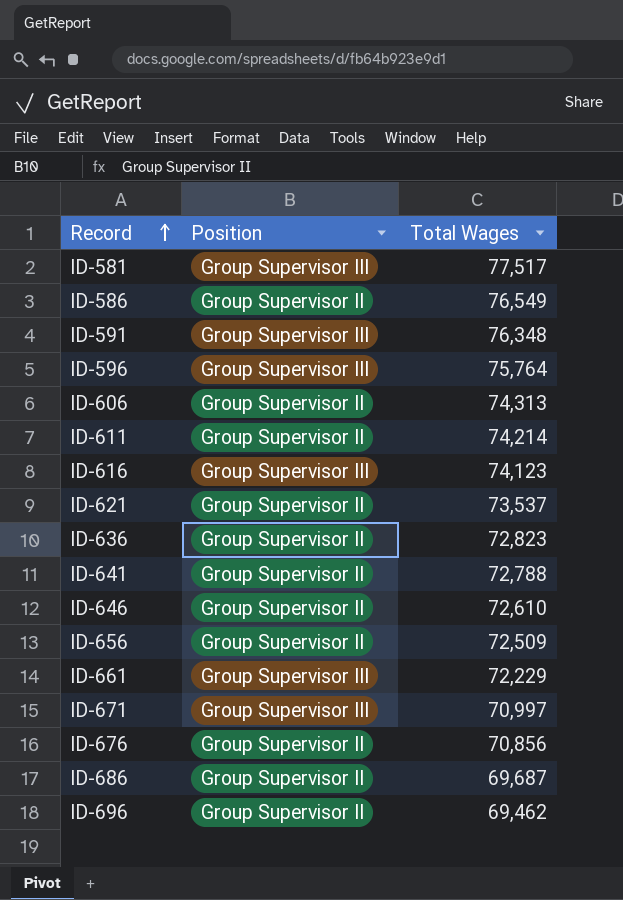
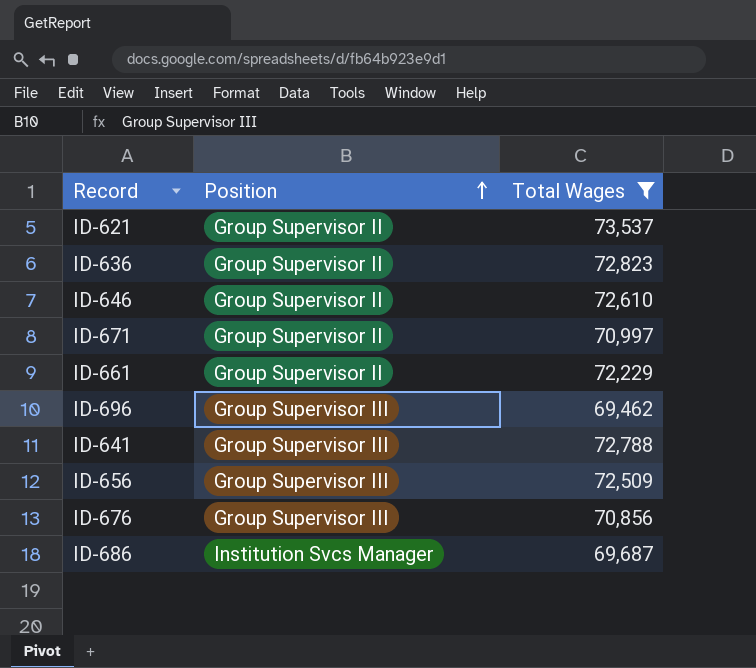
filter: none -> Total Wages <= 73,537
row order: Record ascending -> Position ascending
ID-671 | Position: Group Supervisor III -> Group Supervisor II
ID-661 | Position: Group Supervisor III -> Group Supervisor II
ID-696 | Position: Group Supervisor II -> Group Supervisor III
ID-641 | Position: Group Supervisor II -> Group Supervisor III
ID-656 | Position: Group Supervisor II -> Group Supervisor III
ID-676 | Position: Group Supervisor II -> Group Supervisor III
ID-686 | Position: Group Supervisor II -> Institution Svcs Manager

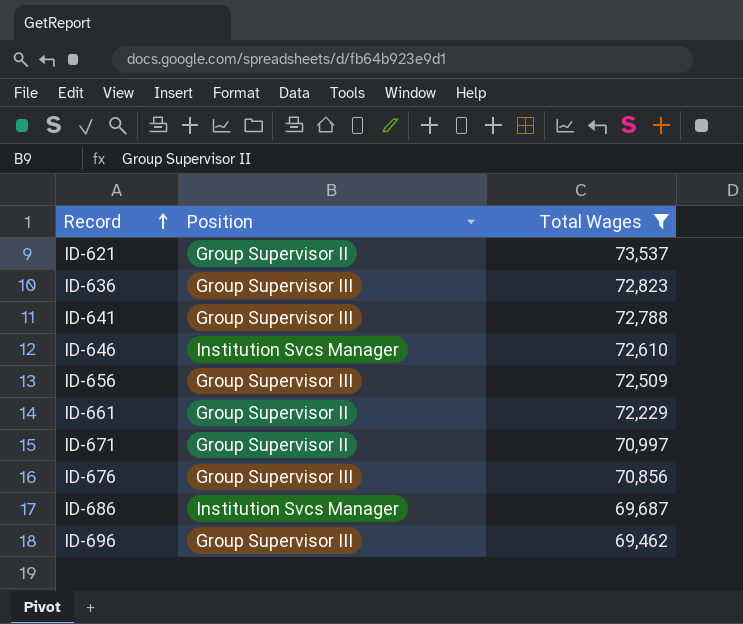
row order: Position ascending -> Record ascending
ID-636 | Position: Group Supervisor II -> Group Supervisor III
ID-646 | Position: Group Supervisor II -> Institution Svcs Manager

